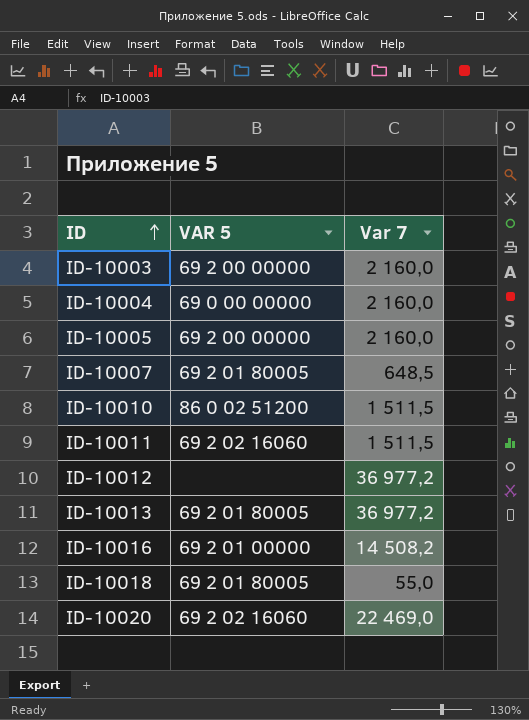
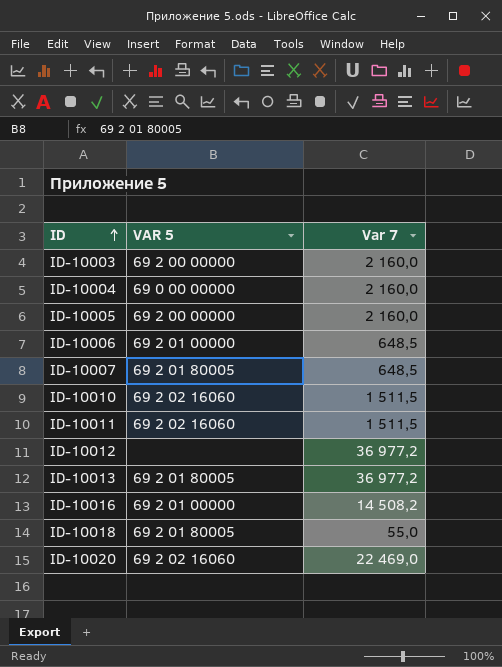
row ID-10006: none -> 69 2 01 00000 | 648,5
ID-10010 | VAR 5: 86 0 02 51200 -> 69 2 02 16060

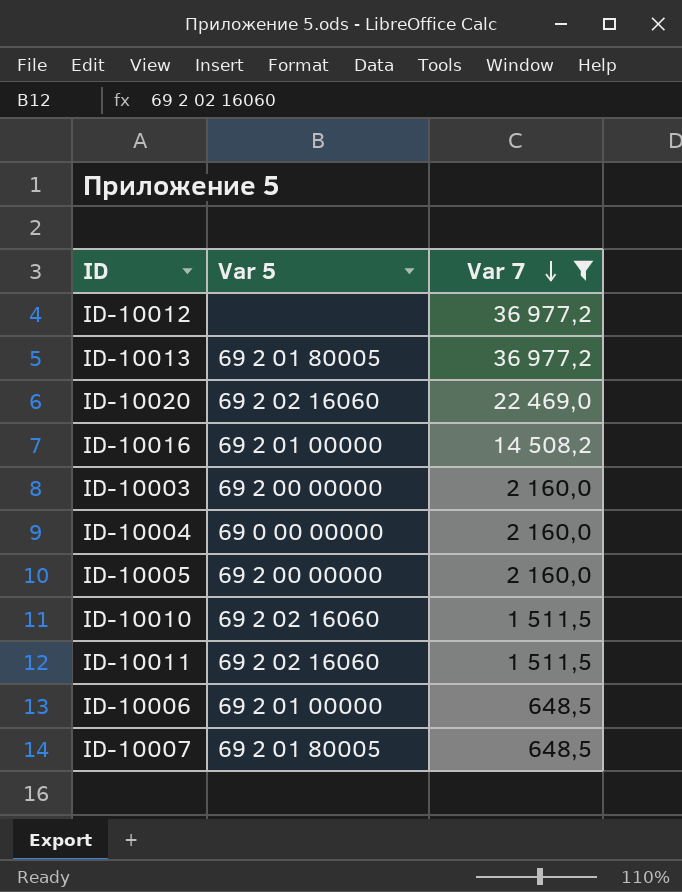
filter: none -> Var 7 != 55,0
row order: ID ascending -> Var 7 descending
column name: VAR 5 -> Var 5

